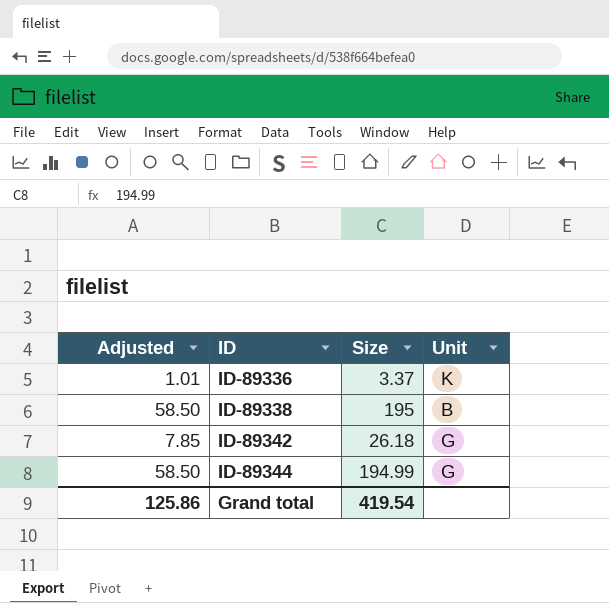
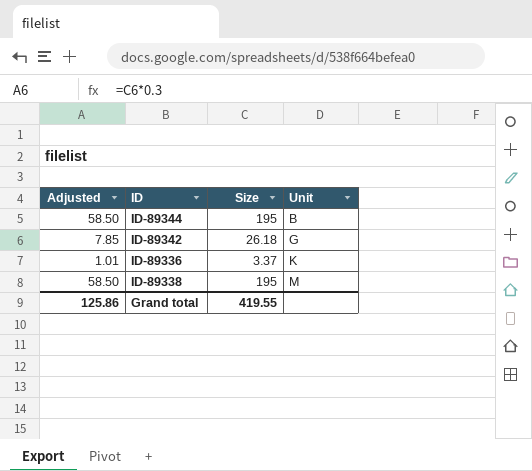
row order: ID ascending -> Unit ascending
ID-89344 | Size: 194.99 -> 195
ID-89344 | Unit: G -> B
ID-89338 | Unit: B -> M
Grand total | Size: 419.54 -> 419.55

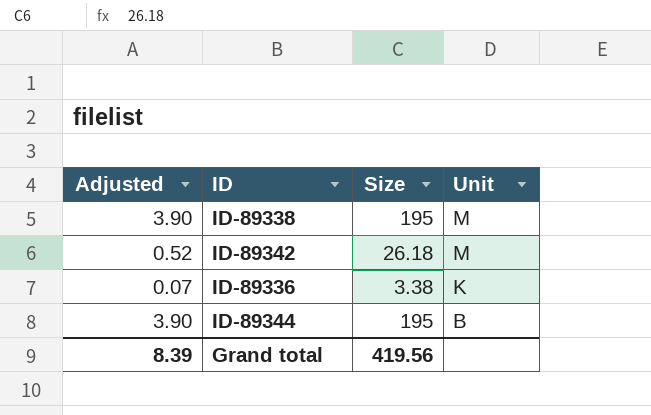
row order: Unit ascending -> Unit descending
column Adjusted | formula: [Size] * 0.3 -> [Size] * 0.02
ID-89342 | Unit: G -> M
ID-89336 | Size: 3.37 -> 3.38
Grand total | Adjusted: 125.86 -> 8.39
Grand total | Size: 419.55 -> 419.56

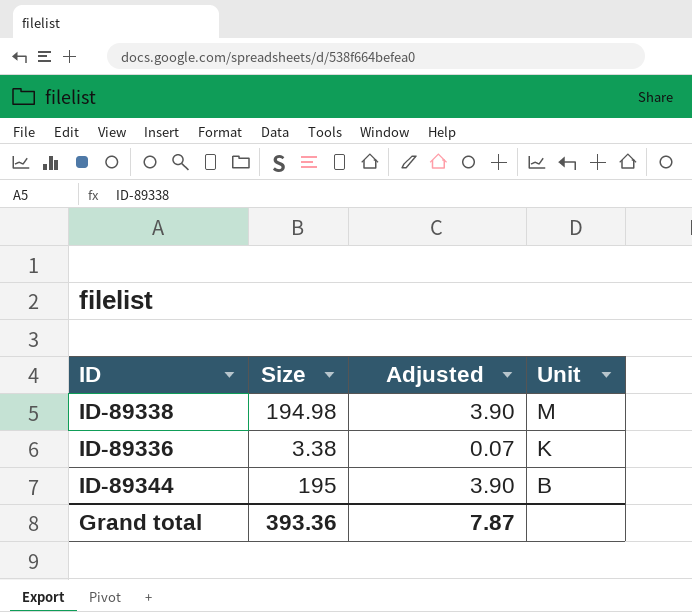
column Adjusted | position: 1 -> 3
row ID-89342: 0.52 | 26.18 | M -> none
ID-89338 | Size: 195 -> 194.98
Grand total | Size: 419.56 -> 393.36
Grand total | Adjusted: 8.39 -> 7.87

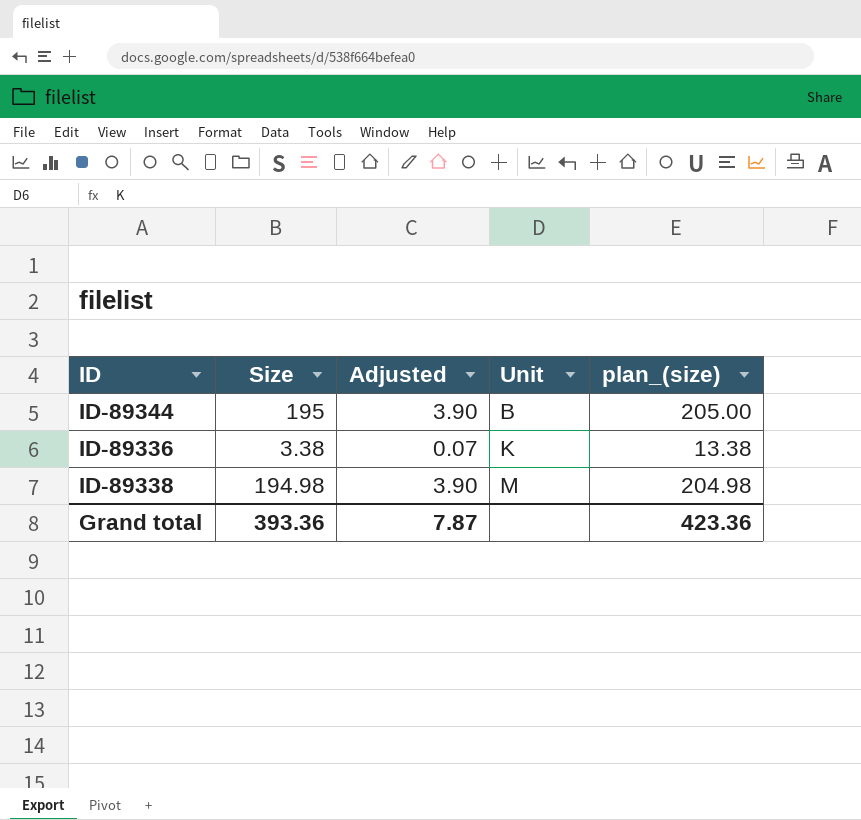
row order: Unit descending -> Unit ascending
column plan_(size) | formula: none -> [Size] + 10

